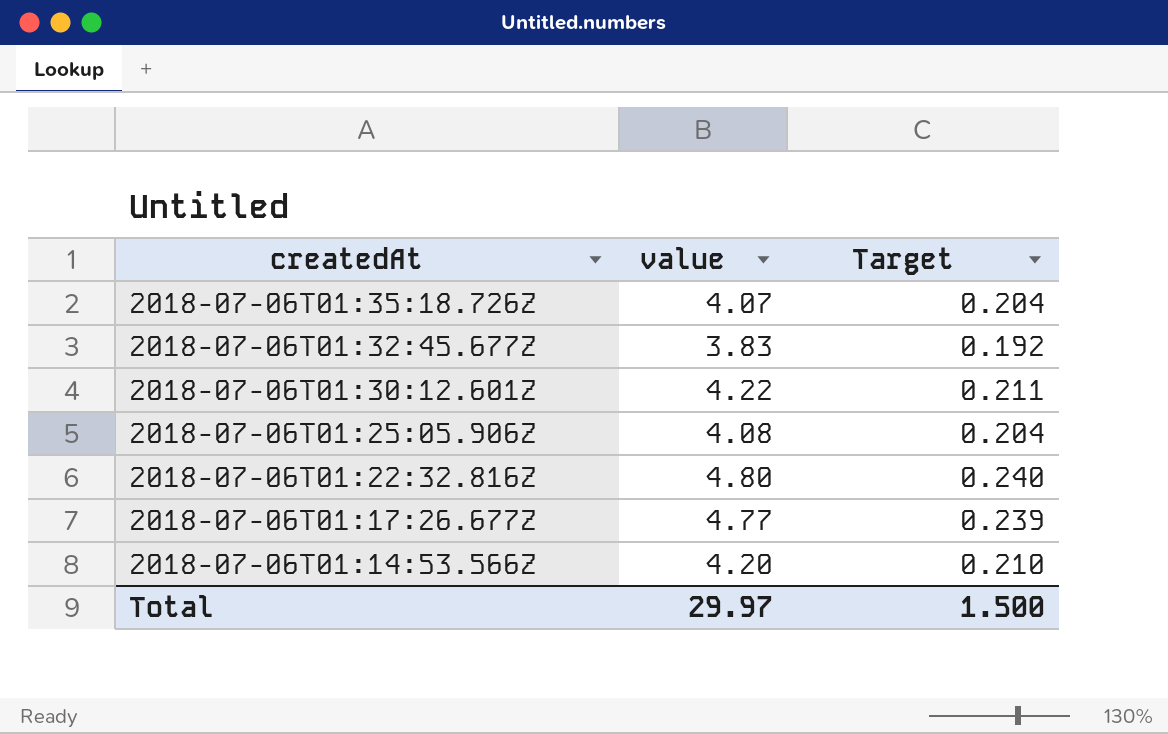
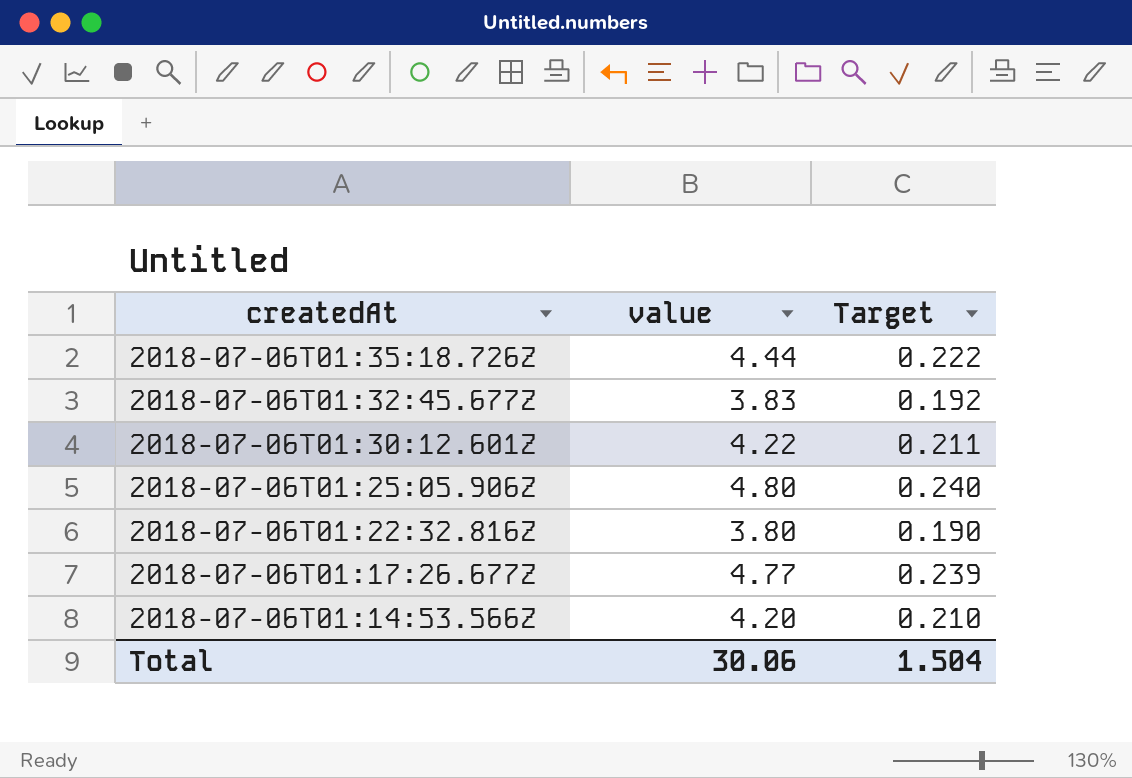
2018-07-06T01:35:18.726Z | value: 4.07 -> 4.44
2018-07-06T01:35:18.726Z | Target: 0.204 -> 0.222
2018-07-06T01:25:05.906Z | value: 4.08 -> 4.80
2018-07-06T01:25:05.906Z | Target: 0.204 -> 0.240
2018-07-06T01:22:32.816Z | value: 4.80 -> 3.80
2018-07-06T01:22:32.816Z | Target: 0.240 -> 0.190
Total | value: 29.97 -> 30.06
Total | Target: 1.500 -> 1.504

